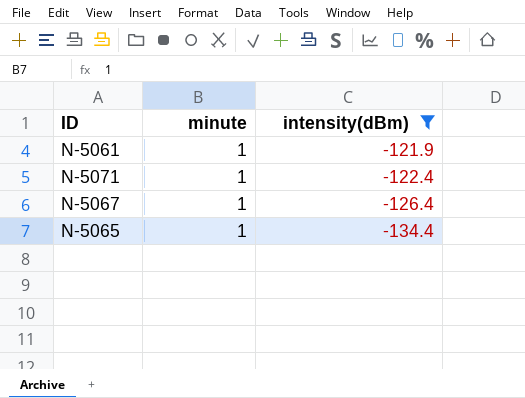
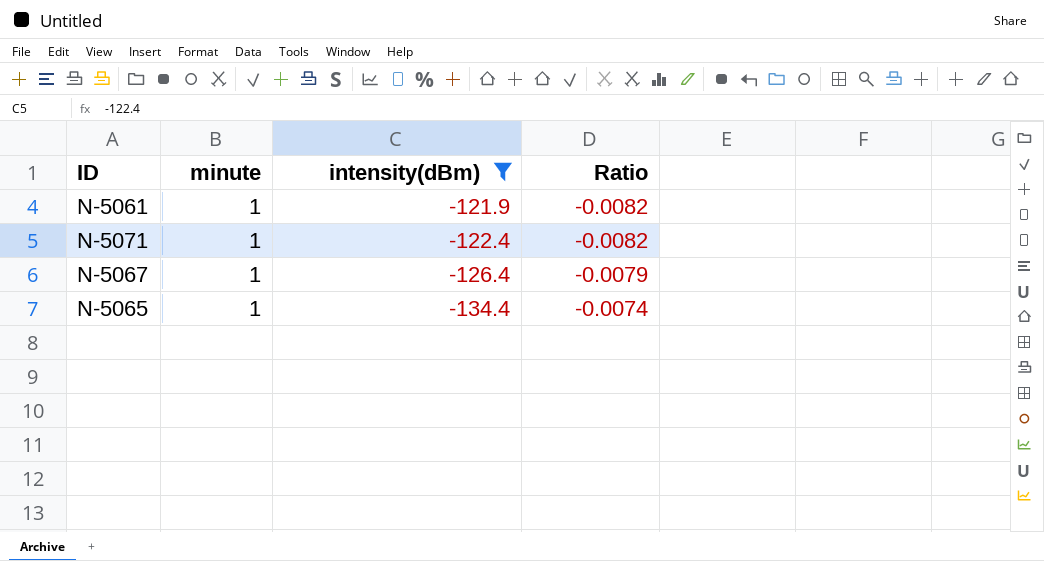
column Ratio | formula: none -> [minute] / [intensity(dBm)]

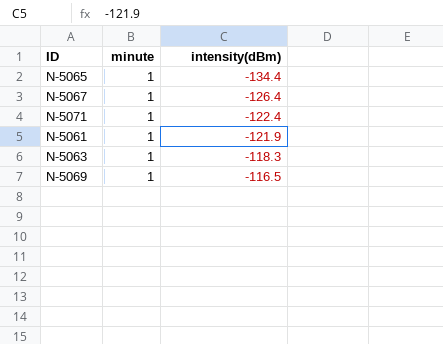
filter: intensity(dBm) <= -121.9 -> none
row order: intensity(dBm) descending -> intensity(dBm) ascending
column Ratio | formula: [minute] / [intensity(dBm)] -> none

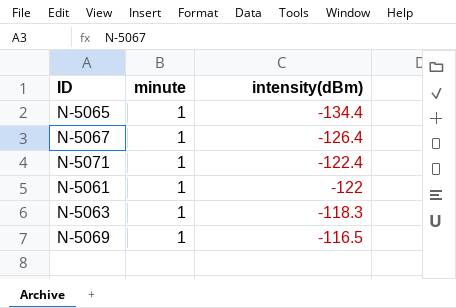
N-5061 | intensity(dBm): -121.9 -> -122

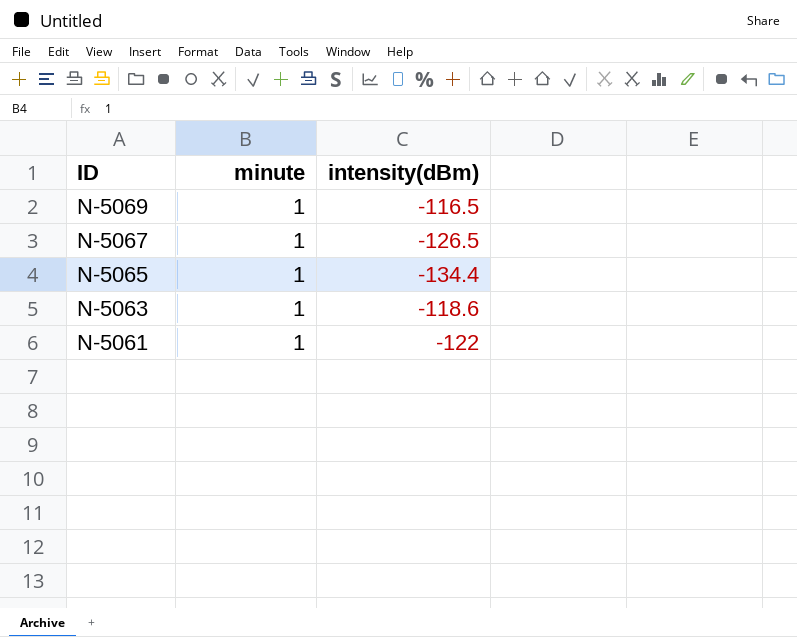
row order: intensity(dBm) ascending -> ID descending
row N-5071: 1 | -122.4 -> none
N-5067 | intensity(dBm): -126.4 -> -126.5
N-5063 | intensity(dBm): -118.3 -> -118.6

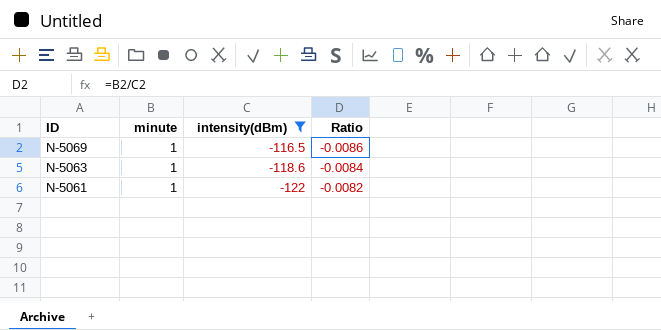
filter: none -> intensity(dBm) >= -122
column Ratio | formula: none -> [minute] / [intensity(dBm)]

